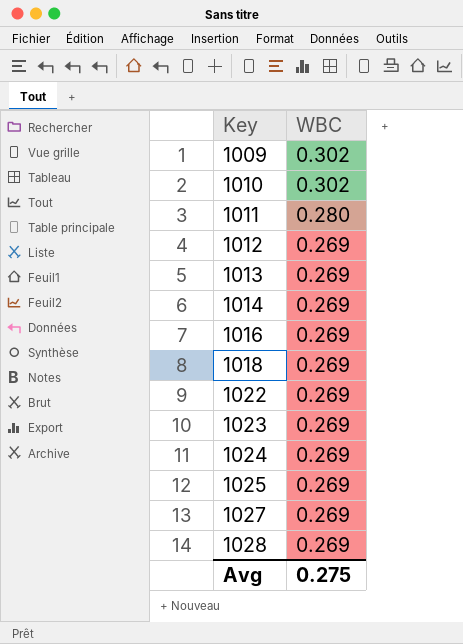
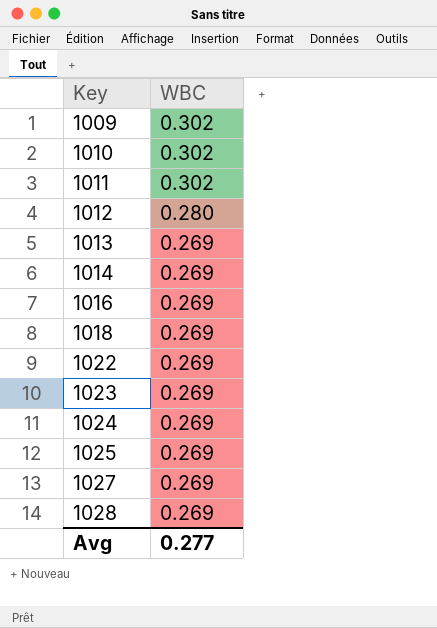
1011 | WBC: 0.280 -> 0.302
1012 | WBC: 0.269 -> 0.280
Avg | WBC: 0.275 -> 0.277

